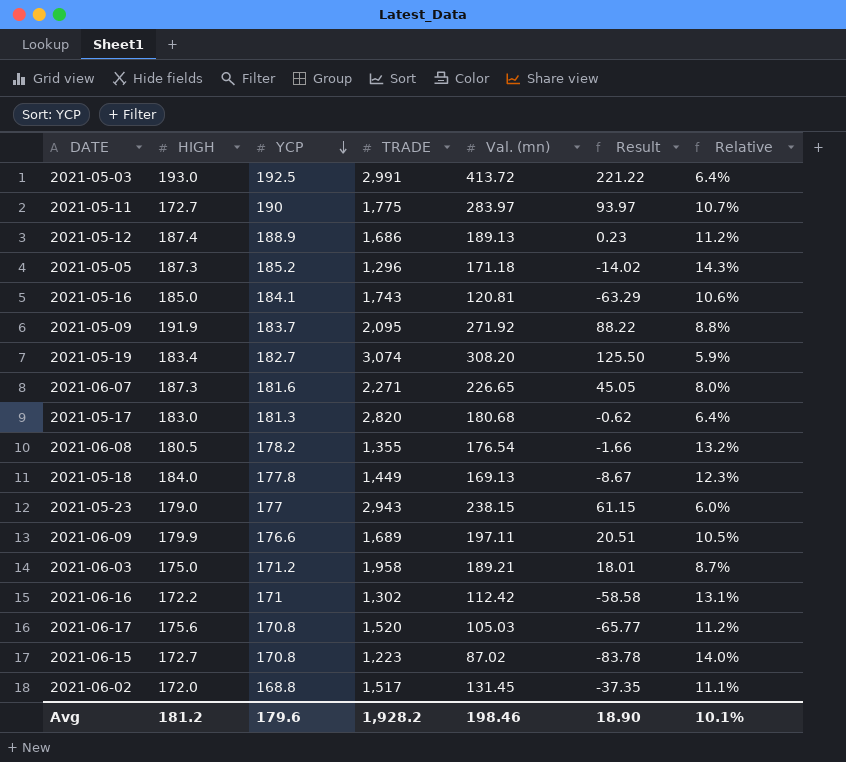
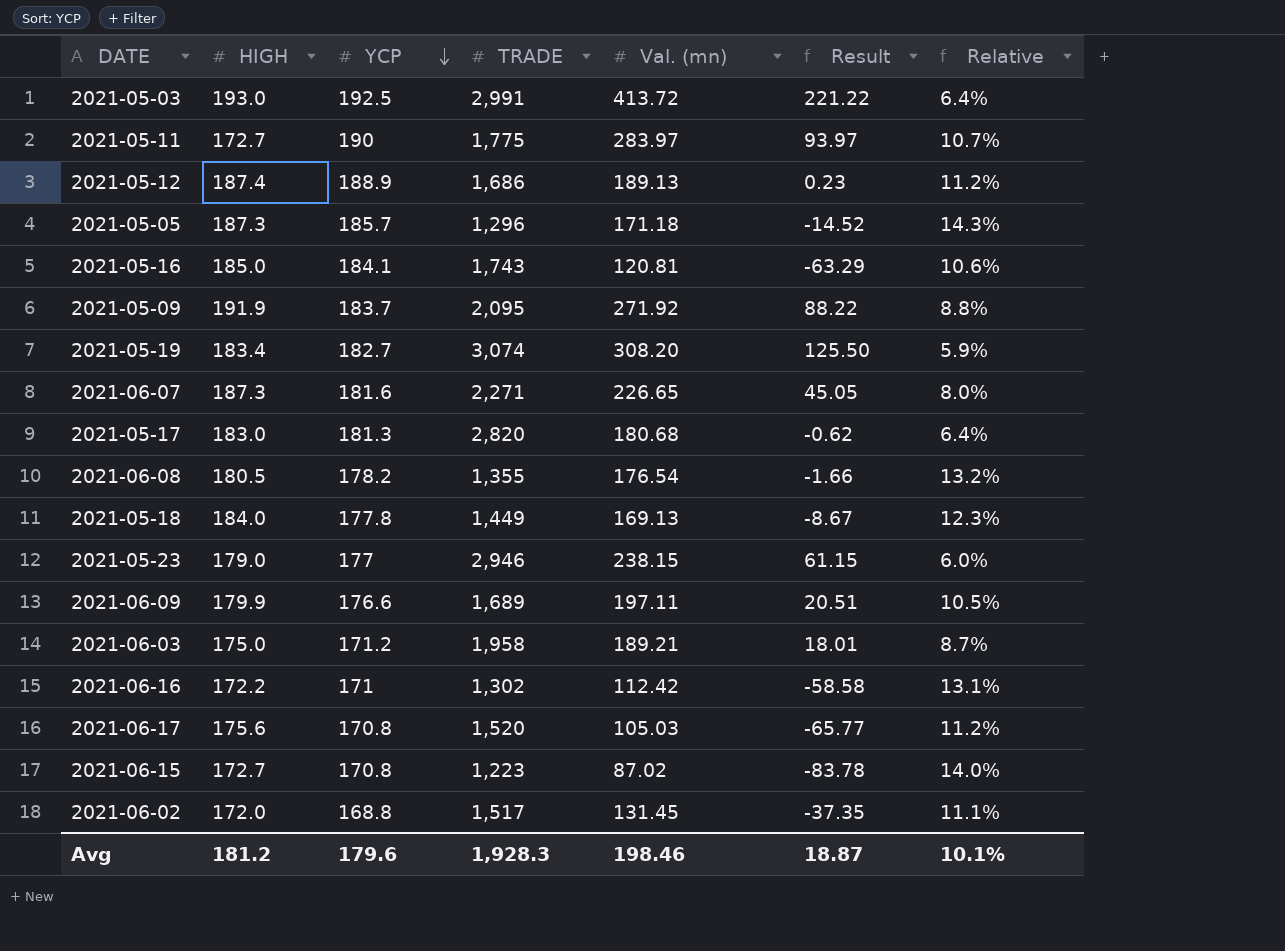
2021-05-05 | YCP: 185.2 -> 185.7
2021-05-05 | Result: -14.02 -> -14.52
2021-05-23 | TRADE: 2,943 -> 2,946
Avg | TRADE: 1,928.2 -> 1,928.3
Avg | Result: 18.90 -> 18.87

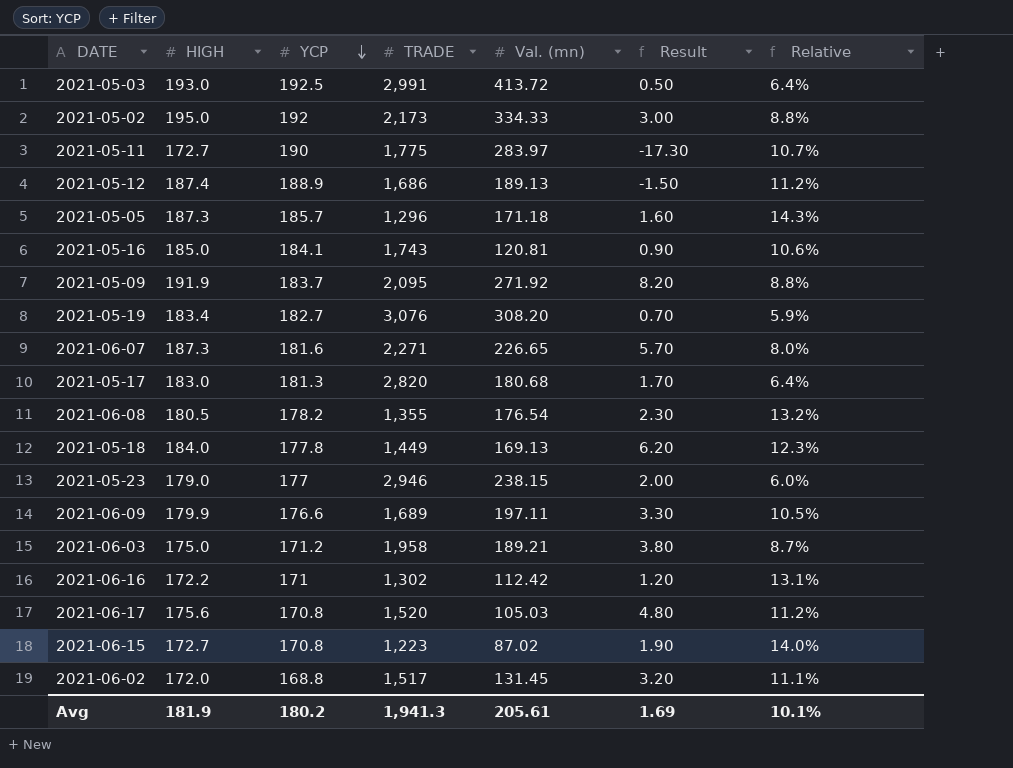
column Result | formula: [Val. (mn)] - [YCP] -> [HIGH] - [YCP]
row 2021-05-02: none -> 195.0 | 192 | 2,173 | 334.33 | 3.00 | 8.8%
2021-05-19 | TRADE: 3,074 -> 3,076
Avg | HIGH: 181.2 -> 181.9
Avg | YCP: 179.6 -> 180.2
Avg | TRADE: 1,928.3 -> 1,941.3
Avg | Val. (mn): 198.46 -> 205.61
Avg | Result: 18.87 -> 1.69

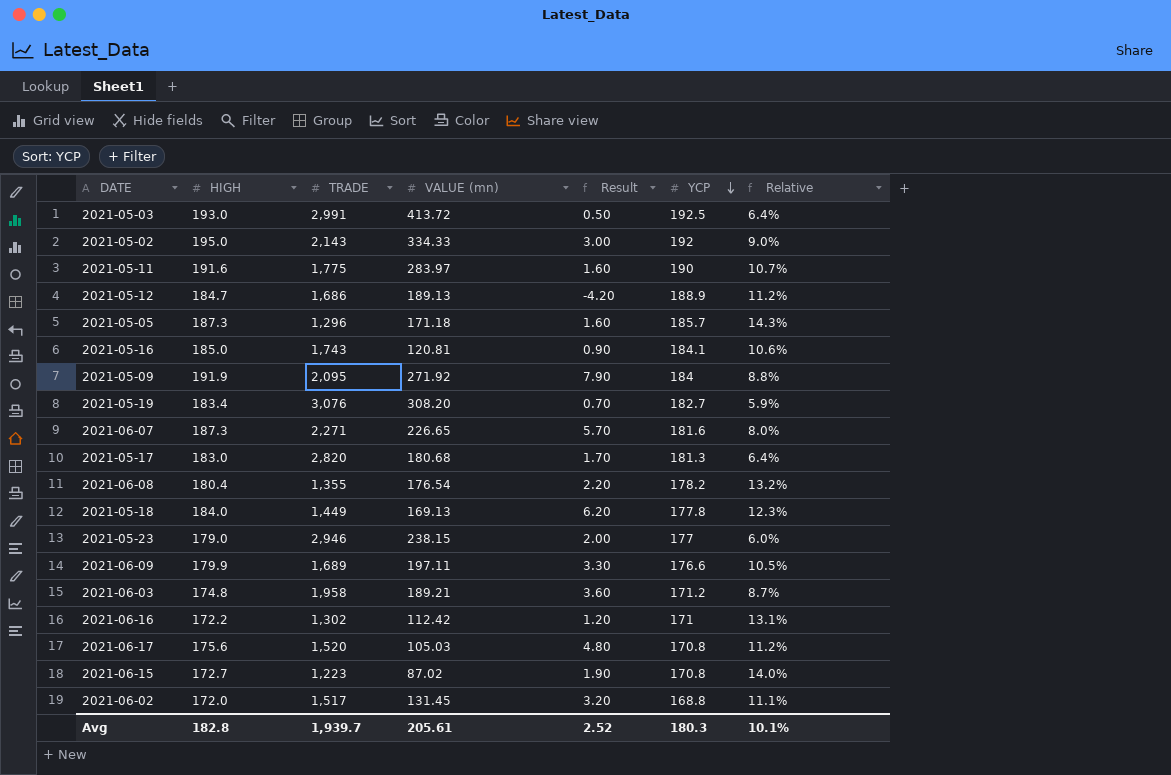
column name: Val. (mn) -> VALUE (mn)
column YCP | position: 3 -> 6
2021-05-02 | TRADE: 2,173 -> 2,143
2021-05-02 | Relative: 8.8% -> 9.0%
2021-05-11 | HIGH: 172.7 -> 191.6
2021-05-11 | Result: -17.30 -> 1.60
2021-05-12 | HIGH: 187.4 -> 184.7
2021-05-12 | Result: -1.50 -> -4.20
2021-05-09 | Result: 8.20 -> 7.90
2021-05-09 | YCP: 183.7 -> 184
2021-06-08 | HIGH: 180.5 -> 180.4
2021-06-08 | Result: 2.30 -> 2.20
2021-06-03 | HIGH: 175.0 -> 174.8
2021-06-03 | Result: 3.80 -> 3.60
Avg | HIGH: 181.9 -> 182.8
Avg | TRADE: 1,941.3 -> 1,939.7
Avg | Result: 1.69 -> 2.52
Avg | YCP: 180.2 -> 180.3

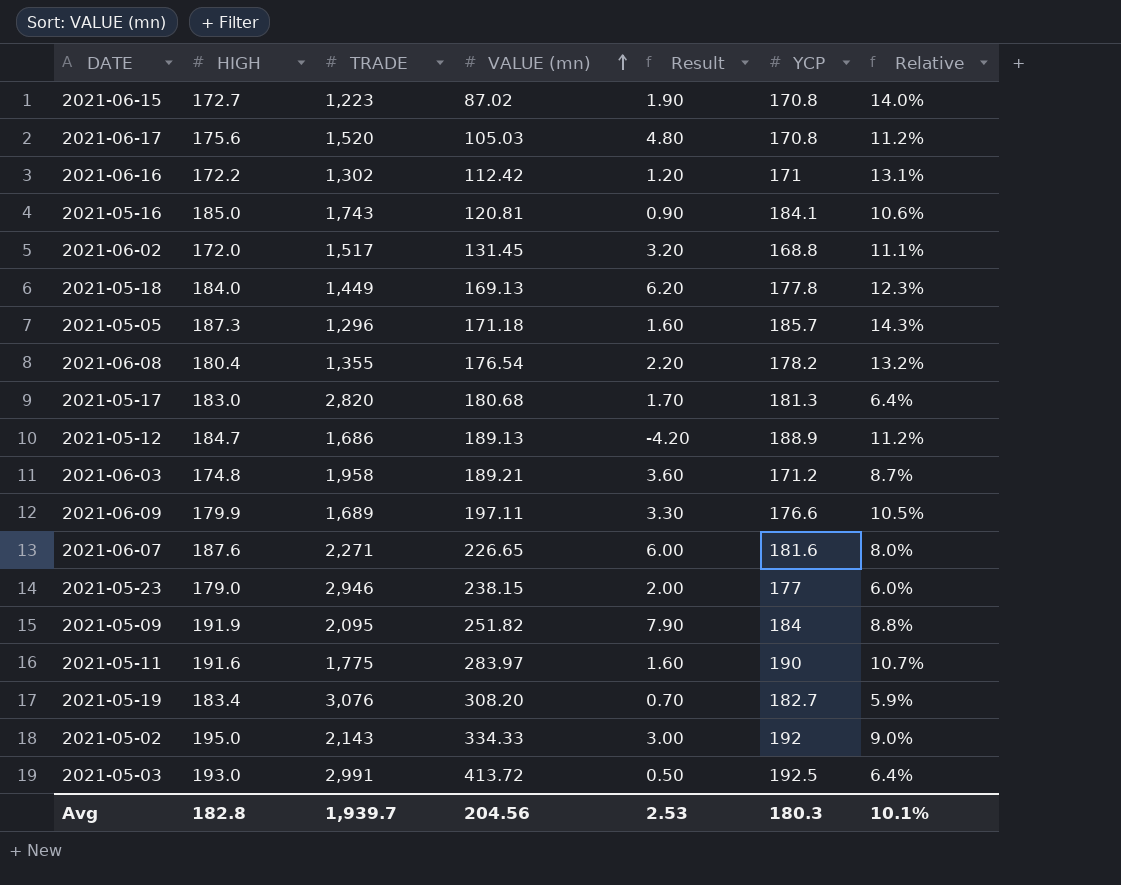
row order: YCP descending -> VALUE (mn) ascending
2021-06-07 | HIGH: 187.3 -> 187.6
2021-06-07 | Result: 5.70 -> 6.00
2021-05-09 | VALUE (mn): 271.92 -> 251.82
Avg | VALUE (mn): 205.61 -> 204.56
Avg | Result: 2.52 -> 2.53

